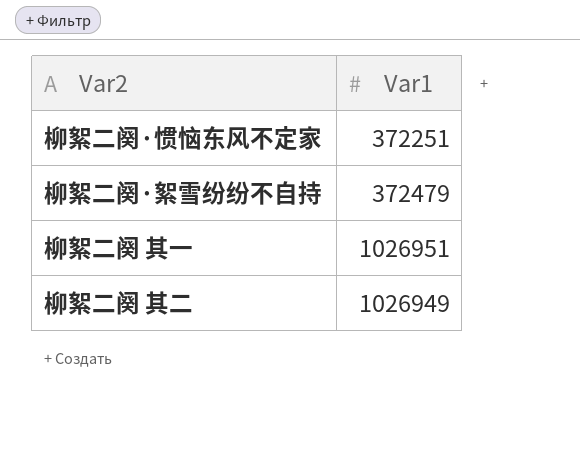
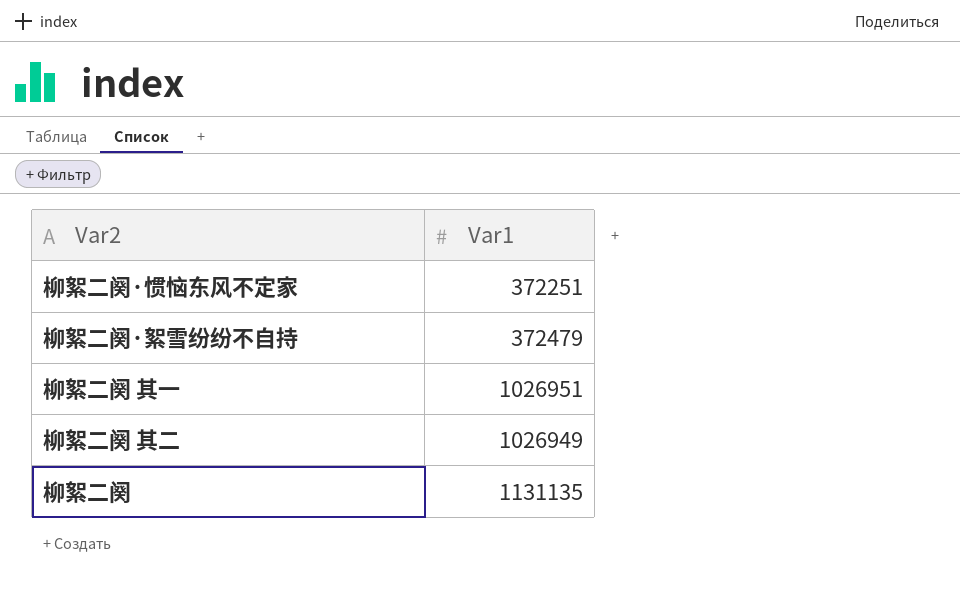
row 柳絮二阕: none -> 1131135

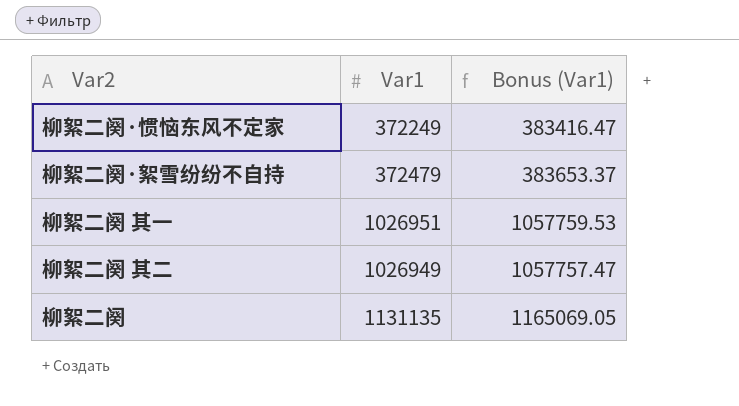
column Bonus (Var1) | formula: none -> [Var1] * 1.03
柳絮二阕·惯恼东风不定家 | Var1: 372251 -> 372249

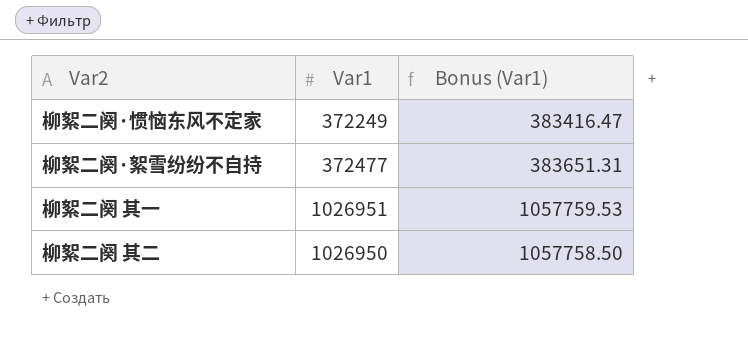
row 柳絮二阕: 1131135 | 1165069.05 -> none
柳絮二阕·絮雪纷纷不自持 | Var1: 372479 -> 372477
柳絮二阕·絮雪纷纷不自持 | Bonus (Var1): 383653.37 -> 383651.31
柳絮二阕 其二 | Var1: 1026949 -> 1026950
柳絮二阕 其二 | Bonus (Var1): 1057757.47 -> 1057758.50

